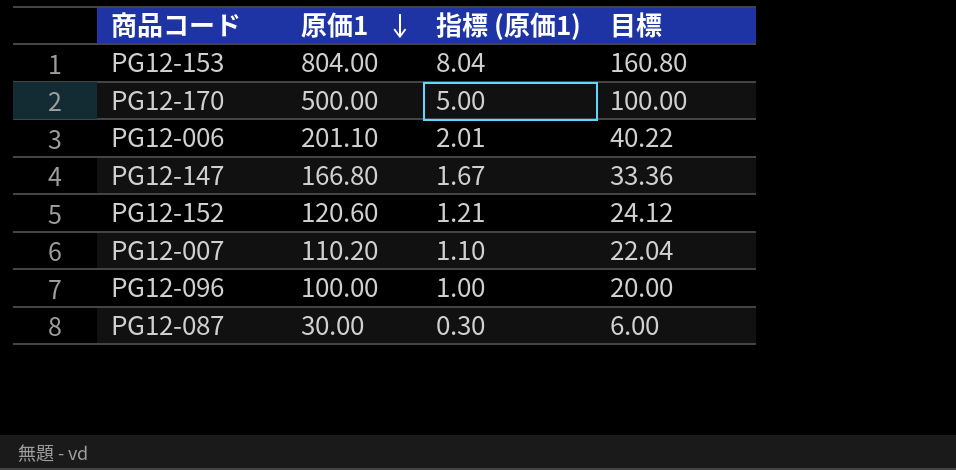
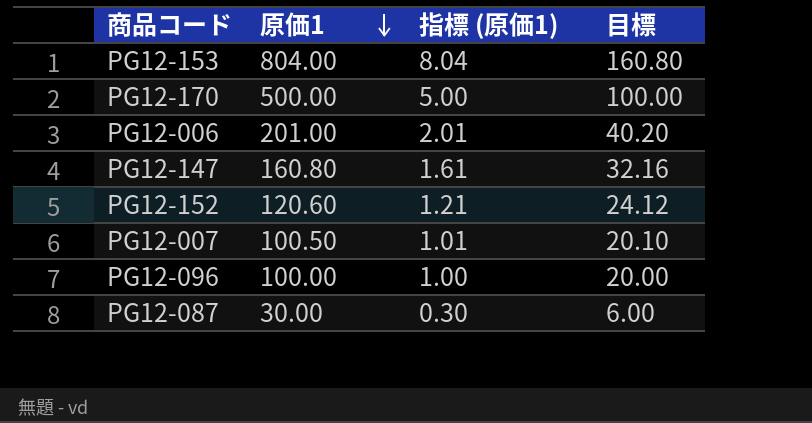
PG12-006 | 原価1: 201.10 -> 201.00
PG12-006 | 目標: 40.22 -> 40.20
PG12-147 | 原価1: 166.80 -> 160.80
PG12-147 | 指標 (原価1): 1.67 -> 1.61
PG12-147 | 目標: 33.36 -> 32.16
PG12-007 | 原価1: 110.20 -> 100.50
PG12-007 | 指標 (原価1): 1.10 -> 1.01
PG12-007 | 目標: 22.04 -> 20.10

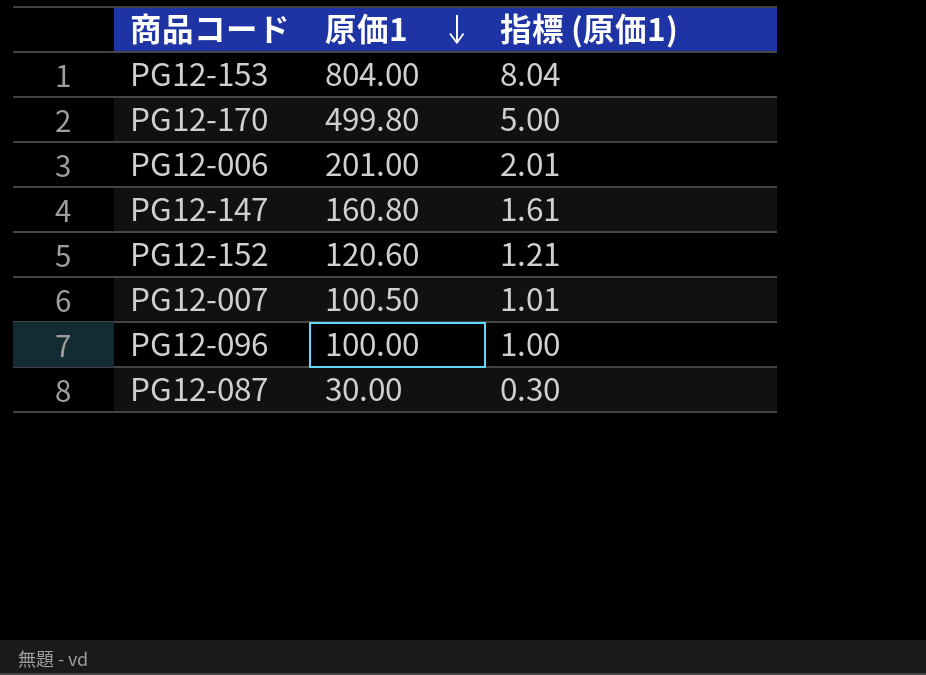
column 目標 | formula: [原価1] * 0.2 -> none
PG12-170 | 原価1: 500.00 -> 499.80

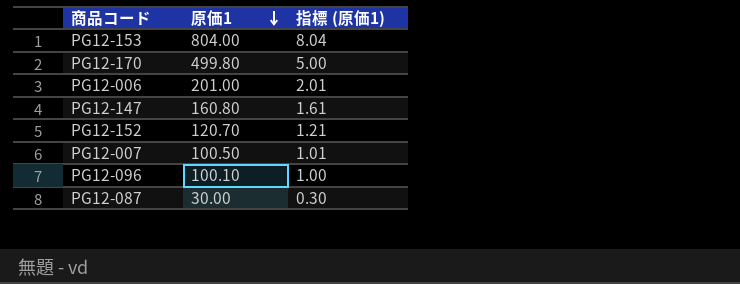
PG12-152 | 原価1: 120.60 -> 120.70
PG12-096 | 原価1: 100.00 -> 100.10

